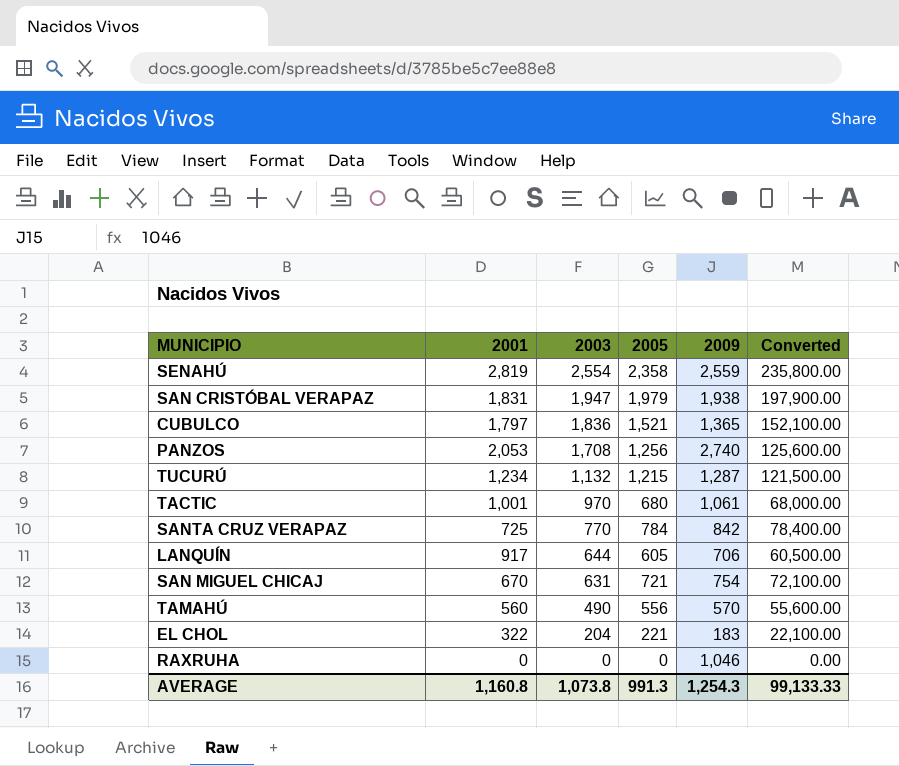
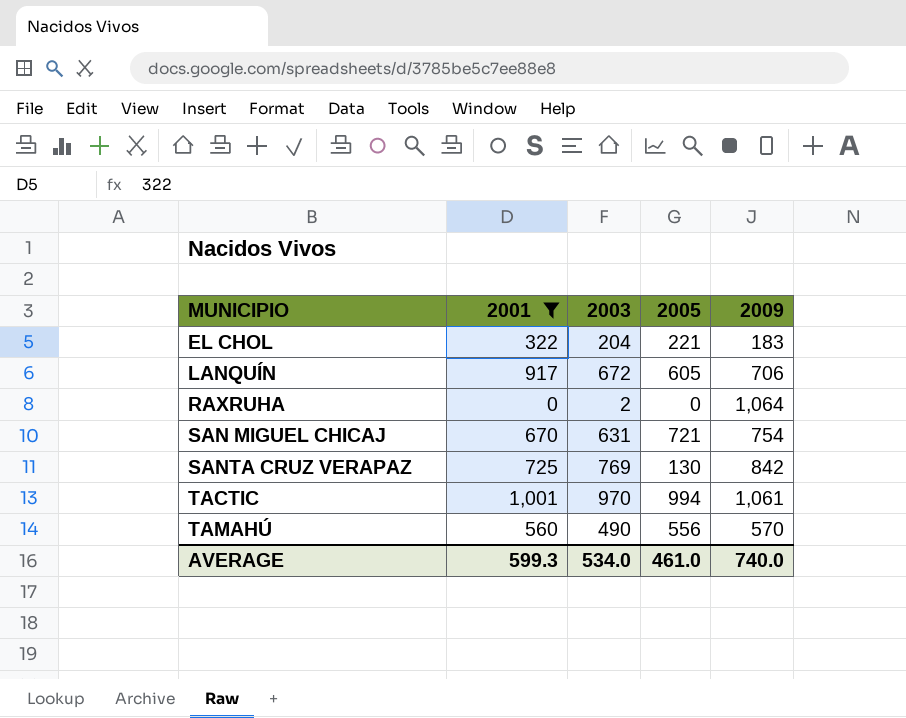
filter: none -> 2001 <= 1,001
row order: 2003 descending -> MUNICIPIO ascending
column Converted | formula: [2005] * 100 -> none
LANQUÍN | 2003: 644 -> 672
RAXRUHA | 2003: 0 -> 2
RAXRUHA | 2009: 1,046 -> 1,064
SANTA CRUZ VERAPAZ | 2003: 770 -> 769
SANTA CRUZ VERAPAZ | 2005: 784 -> 130
TACTIC | 2005: 680 -> 994
AVERAGE | 2001: 1,160.8 -> 599.3
AVERAGE | 2003: 1,073.8 -> 534.0
AVERAGE | 2005: 991.3 -> 461.0
AVERAGE | 2009: 1,254.3 -> 740.0

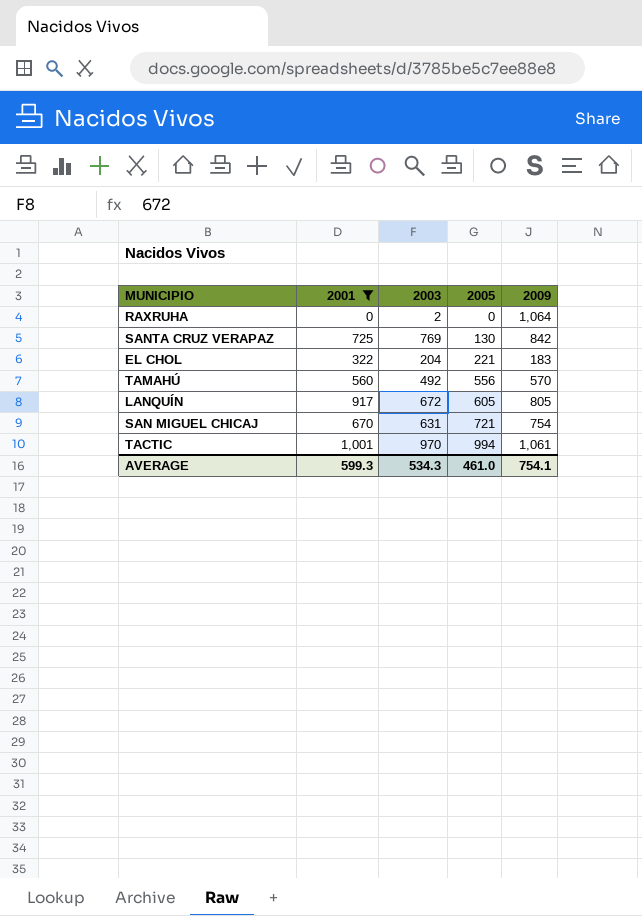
row order: MUNICIPIO ascending -> 2005 ascending
TAMAHÚ | 2003: 490 -> 492
LANQUÍN | 2009: 706 -> 805
AVERAGE | 2003: 534.0 -> 534.3
AVERAGE | 2009: 740.0 -> 754.1

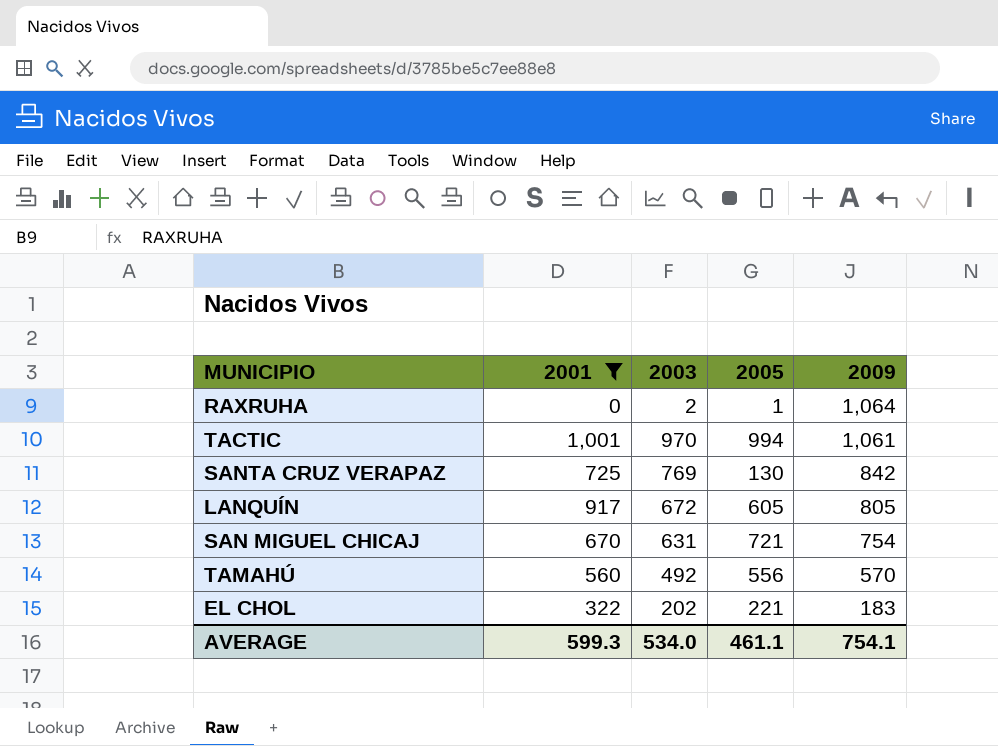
row order: 2005 ascending -> 2009 descending
RAXRUHA | 2005: 0 -> 1
EL CHOL | 2003: 204 -> 202
AVERAGE | 2003: 534.3 -> 534.0
AVERAGE | 2005: 461.0 -> 461.1

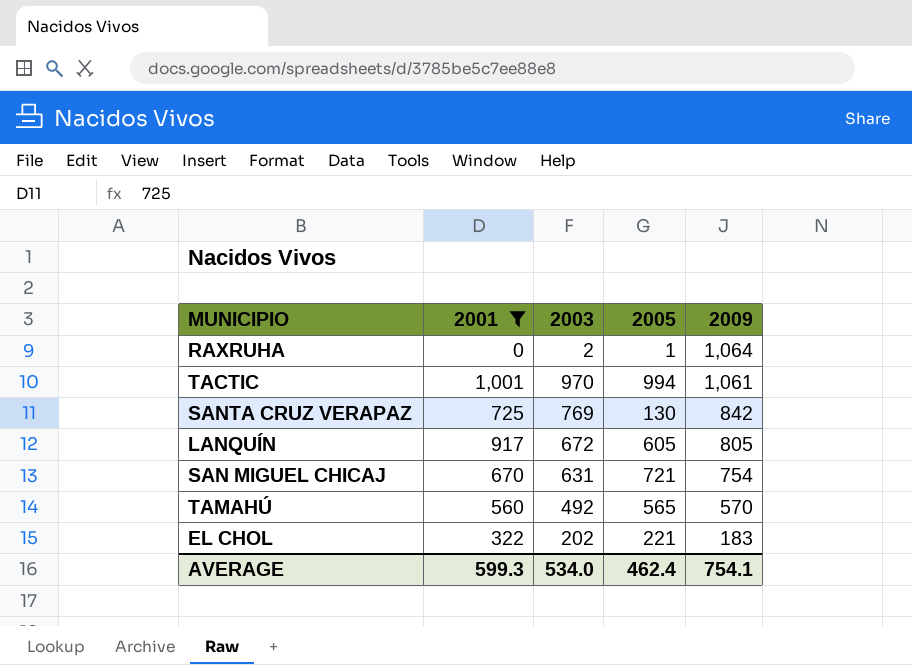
TAMAHÚ | 2005: 556 -> 565
AVERAGE | 2005: 461.1 -> 462.4

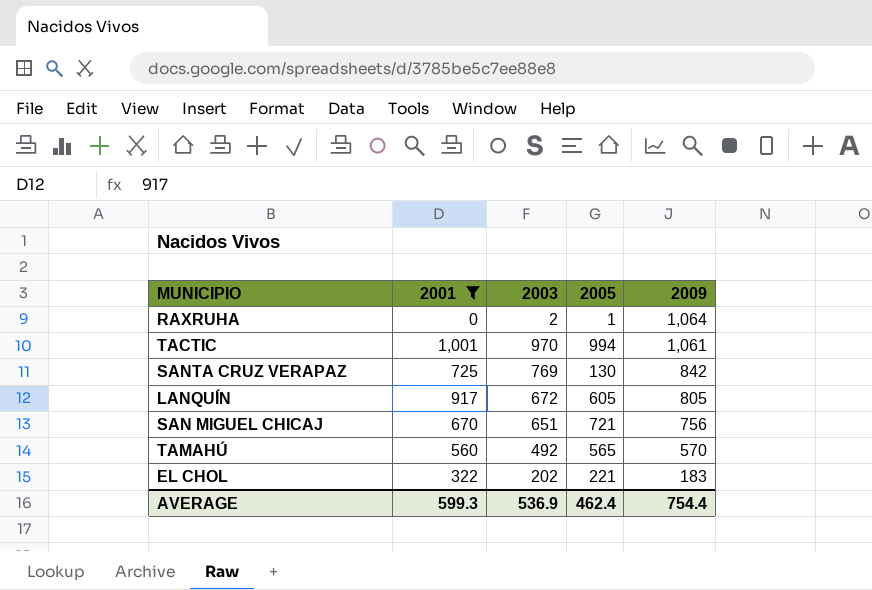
SAN MIGUEL CHICAJ | 2003: 631 -> 651
SAN MIGUEL CHICAJ | 2009: 754 -> 756
AVERAGE | 2003: 534.0 -> 536.9
AVERAGE | 2009: 754.1 -> 754.4

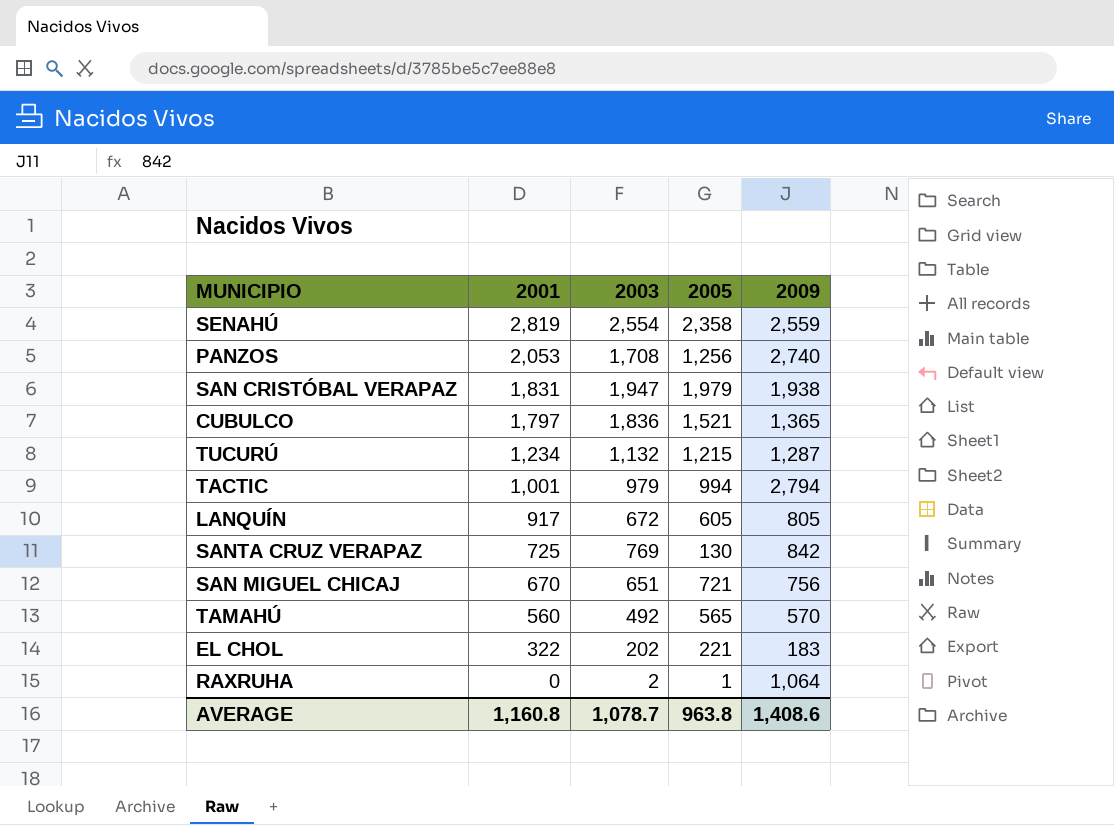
filter: 2001 <= 1,001 -> none
row order: 2009 descending -> 2001 descending
TACTIC | 2003: 970 -> 979
TACTIC | 2009: 1,061 -> 2,794
AVERAGE | 2001: 599.3 -> 1,160.8
AVERAGE | 2003: 536.9 -> 1,078.7
AVERAGE | 2005: 462.4 -> 963.8
AVERAGE | 2009: 754.4 -> 1,408.6

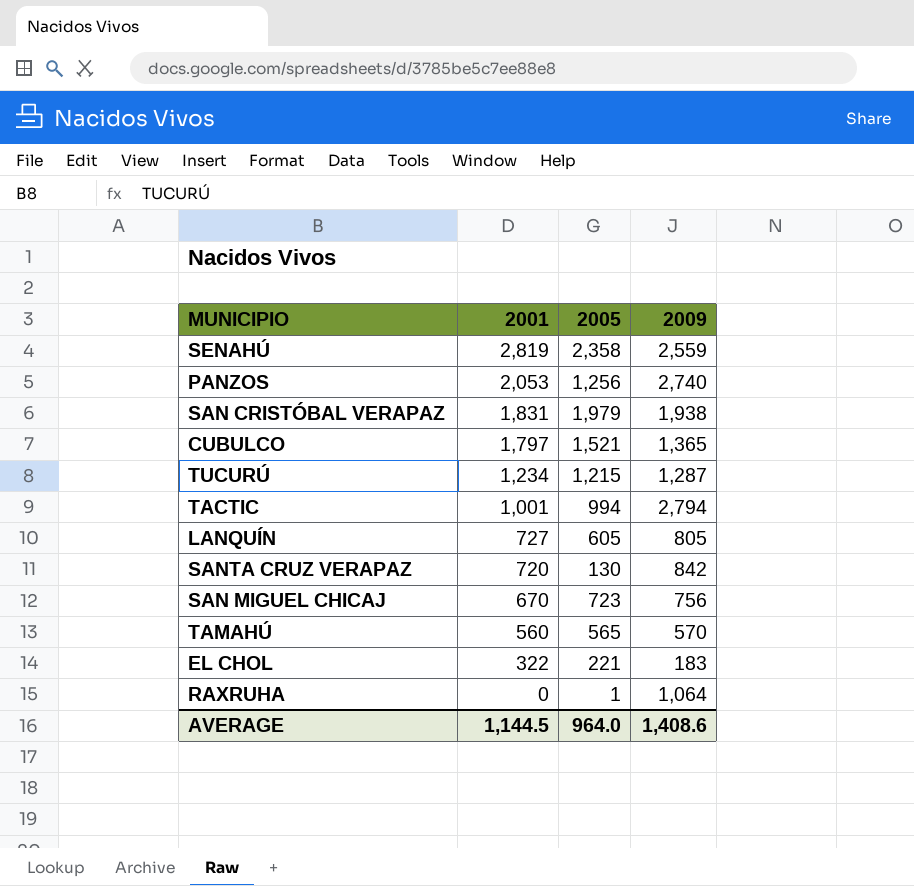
column 2003 | position: 3 -> none
LANQUÍN | 2001: 917 -> 727
SANTA CRUZ VERAPAZ | 2001: 725 -> 720
SAN MIGUEL CHICAJ | 2005: 721 -> 723
AVERAGE | 2001: 1,160.8 -> 1,144.5
AVERAGE | 2005: 963.8 -> 964.0

